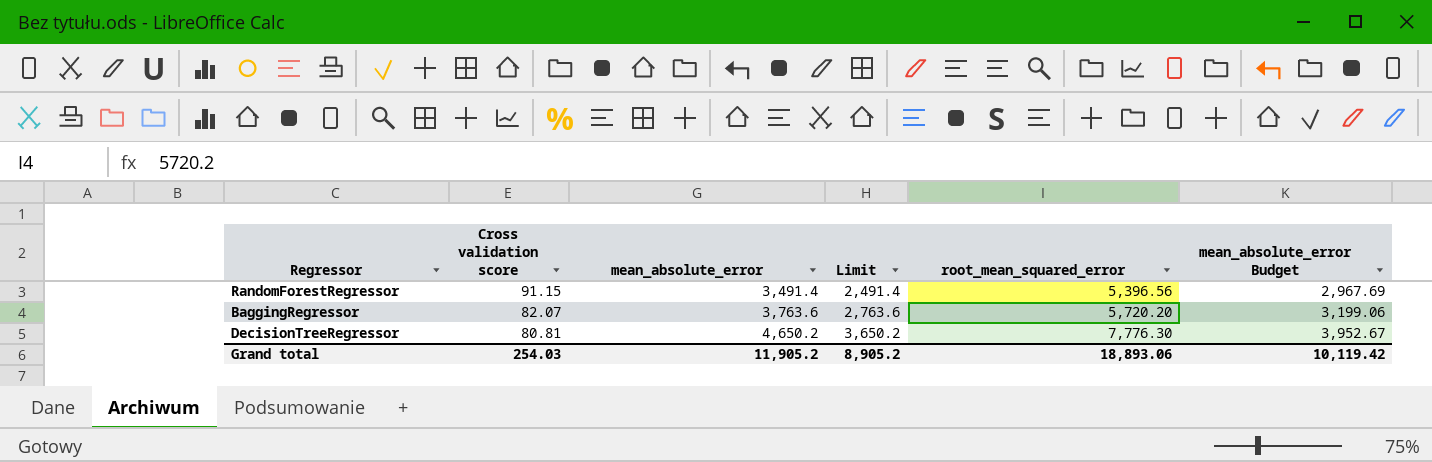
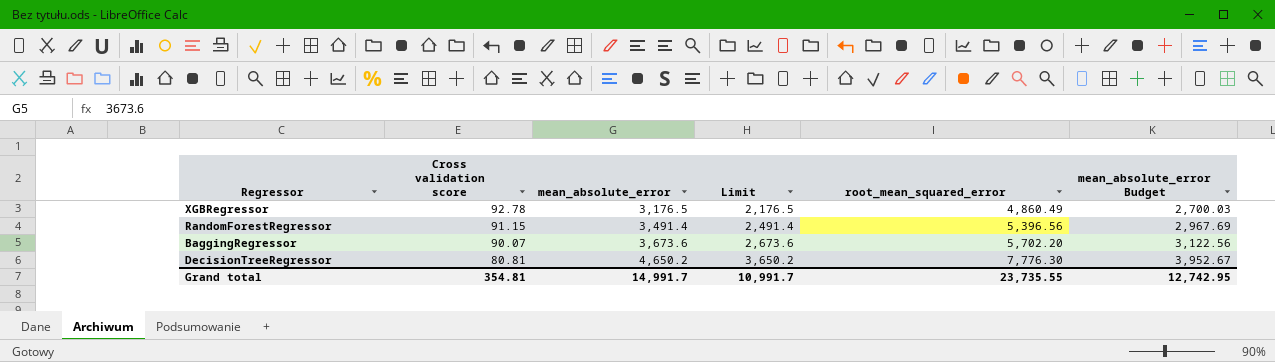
row XGBRegressor: none -> 92.78 | 3,176.5 | 2,176.5 | 4,860.49 | 2,700.03
BaggingRegressor | Cross validation score: 82.07 -> 90.07
BaggingRegressor | mean_absolute_error: 3,763.6 -> 3,673.6
BaggingRegressor | Limit: 2,763.6 -> 2,673.6
BaggingRegressor | root_mean_squared_error: 5,720.20 -> 5,702.20
BaggingRegressor | mean_absolute_error Budget: 3,199.06 -> 3,122.56
Grand total | Cross validation score: 254.03 -> 354.81
Grand total | mean_absolute_error: 11,905.2 -> 14,991.7
Grand total | Limit: 8,905.2 -> 10,991.7
Grand total | root_mean_squared_error: 18,893.06 -> 23,735.55
Grand total | mean_absolute_error Budget: 10,119.42 -> 12,742.95

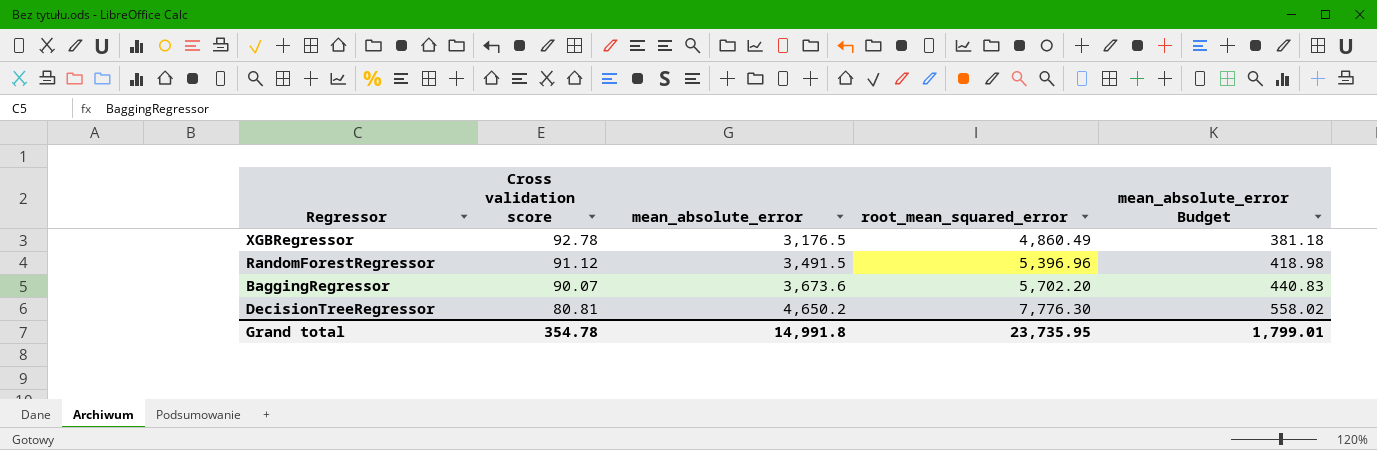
column Limit | formula: [mean_absolute_error] - 1000 -> none
column mean_absolute_error Budget | formula: [mean_absolute_error] * 0.85 -> [mean_absolute_error] * 0.12
RandomForestRegressor | Cross validation score: 91.15 -> 91.12
RandomForestRegressor | mean_absolute_error: 3,491.4 -> 3,491.5
RandomForestRegressor | root_mean_squared_error: 5,396.56 -> 5,396.96
Grand total | Cross validation score: 354.81 -> 354.78
Grand total | mean_absolute_error: 14,991.7 -> 14,991.8
Grand total | root_mean_squared_error: 23,735.55 -> 23,735.95
Grand total | mean_absolute_error Budget: 12,742.95 -> 1,799.01

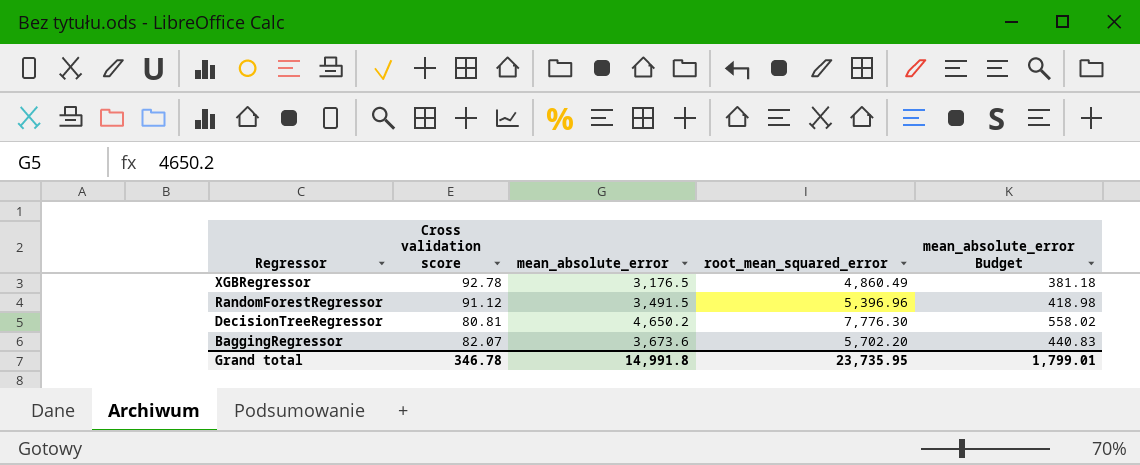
row order: Cross validation score descending -> Regressor descending
BaggingRegressor | Cross validation score: 90.07 -> 82.07
Grand total | Cross validation score: 354.78 -> 346.78

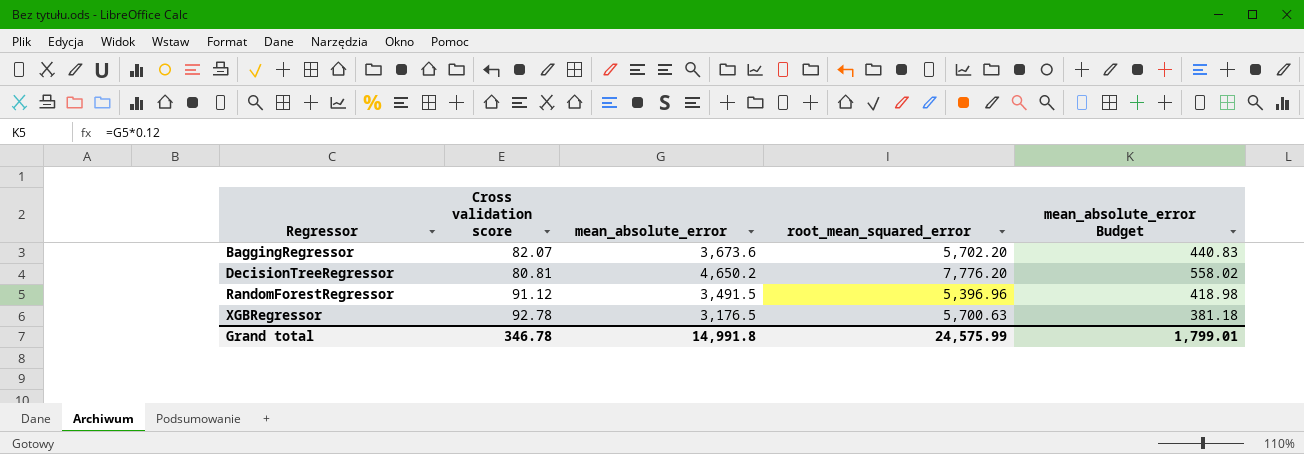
row order: Regressor descending -> Regressor ascending
DecisionTreeRegressor | root_mean_squared_error: 7,776.30 -> 7,776.20
XGBRegressor | root_mean_squared_error: 4,860.49 -> 5,700.63
Grand total | root_mean_squared_error: 23,735.95 -> 24,575.99

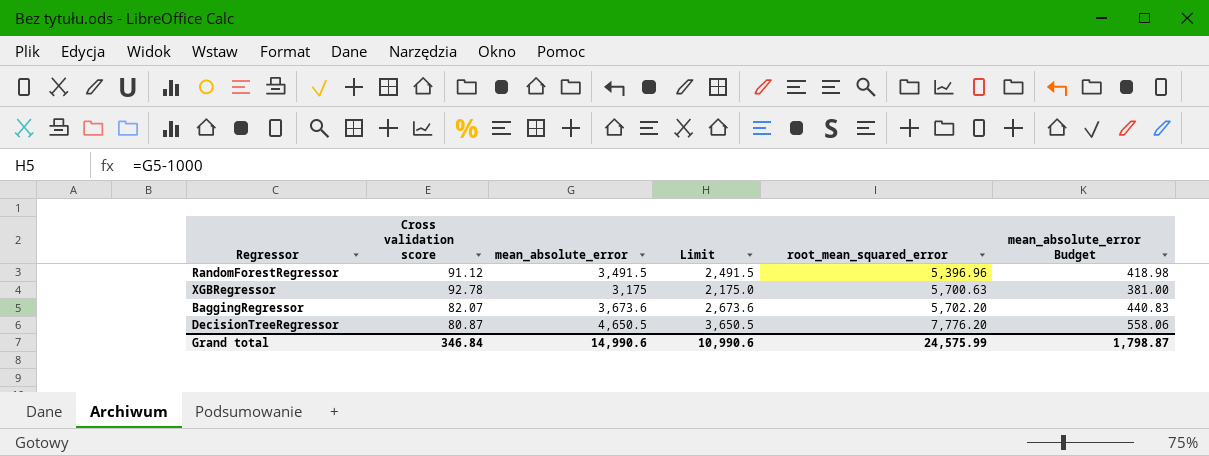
row order: Regressor ascending -> root_mean_squared_error ascending
column Limit | formula: none -> [mean_absolute_error] - 1000
XGBRegressor | mean_absolute_error: 3,176.5 -> 3,175
XGBRegressor | mean_absolute_error Budget: 381.18 -> 381.00
DecisionTreeRegressor | Cross validation score: 80.81 -> 80.87
DecisionTreeRegressor | mean_absolute_error: 4,650.2 -> 4,650.5
DecisionTreeRegressor | mean_absolute_error Budget: 558.02 -> 558.06
Grand total | Cross validation score: 346.78 -> 346.84
Grand total | mean_absolute_error: 14,991.8 -> 14,990.6
Grand total | mean_absolute_error Budget: 1,799.01 -> 1,798.87

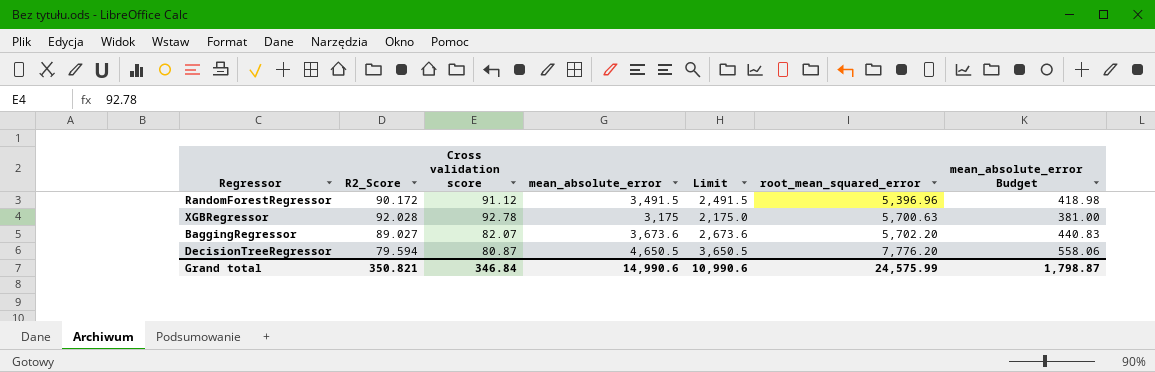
column R2_Score | position: none -> 2

